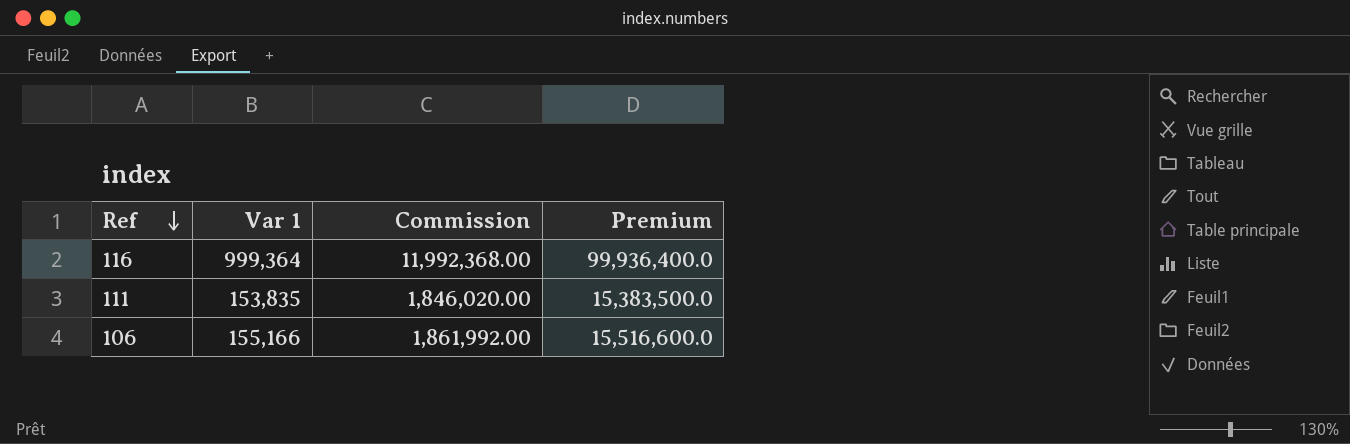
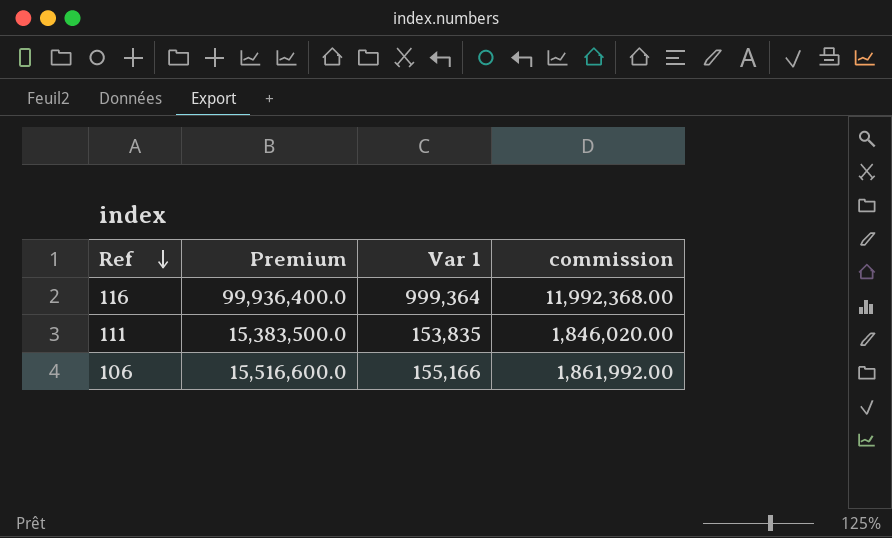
column Premium | position: 4 -> 2
column name: Commission -> commission

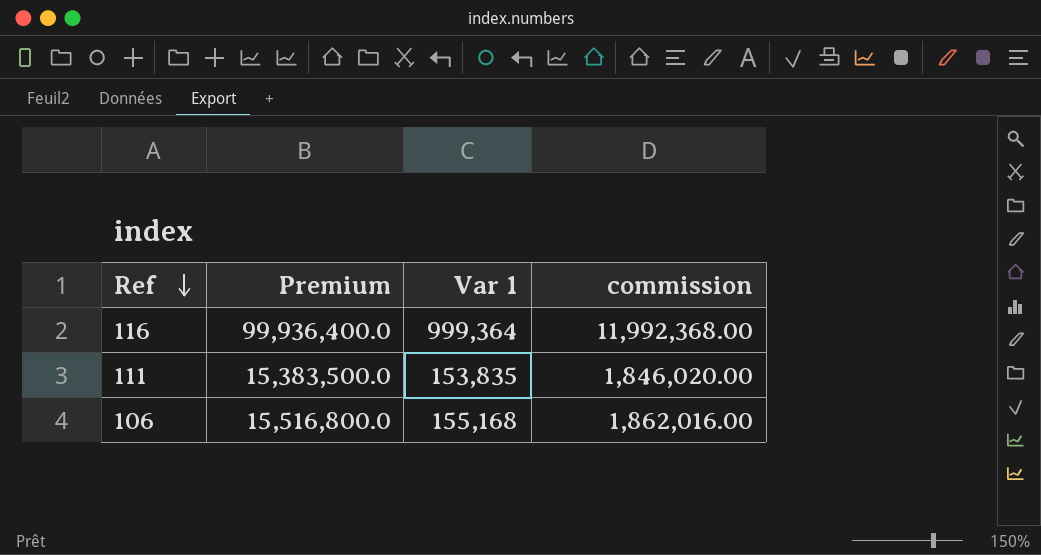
106 | Premium: 15,516,600.0 -> 15,516,800.0
106 | Var 1: 155,166 -> 155,168
106 | commission: 1,861,992.00 -> 1,862,016.00

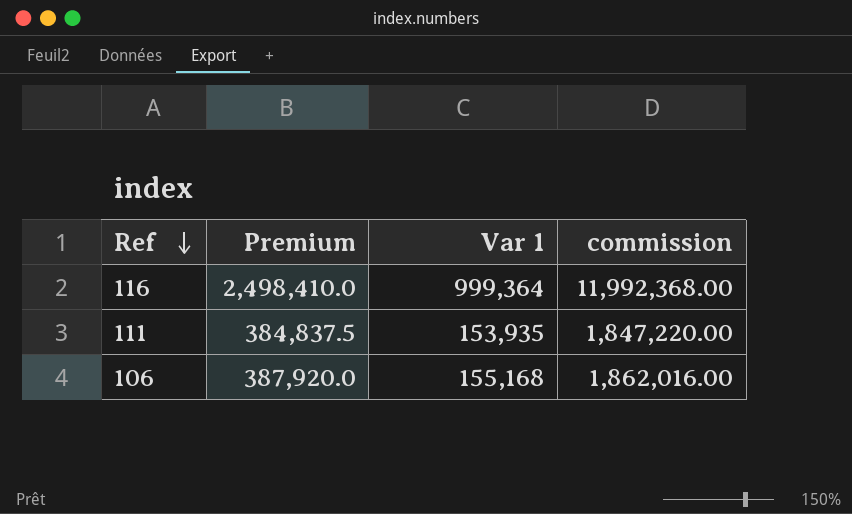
column Premium | formula: [Var 1] * 100 -> [Var 1] * 2.5
111 | Var 1: 153,835 -> 153,935
111 | commission: 1,846,020.00 -> 1,847,220.00

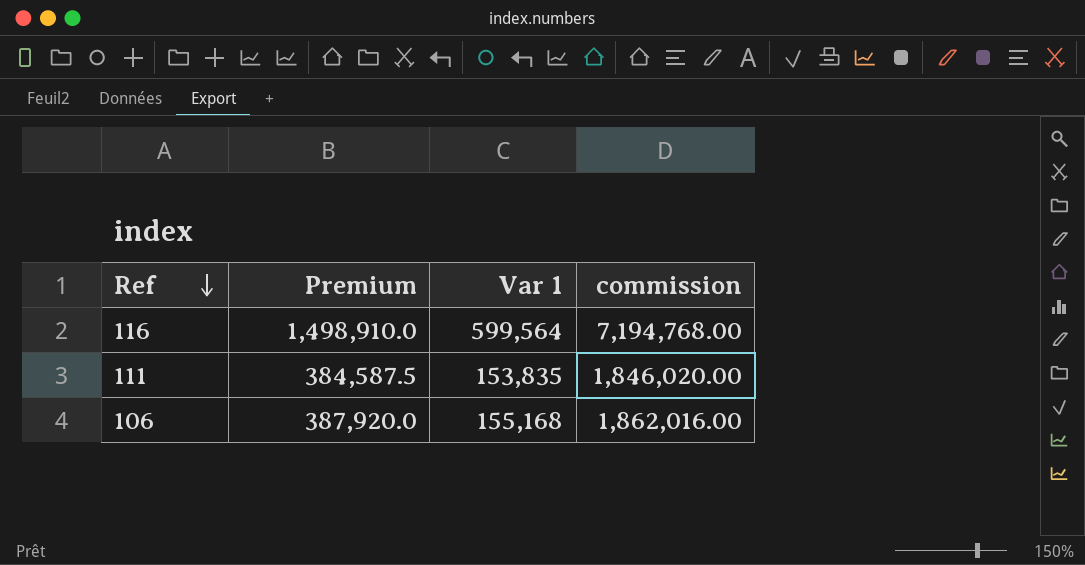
116 | Premium: 2,498,410.0 -> 1,498,910.0
116 | Var 1: 999,364 -> 599,564
116 | commission: 11,992,368.00 -> 7,194,768.00
111 | Premium: 384,837.5 -> 384,587.5
111 | Var 1: 153,935 -> 153,835
111 | commission: 1,847,220.00 -> 1,846,020.00

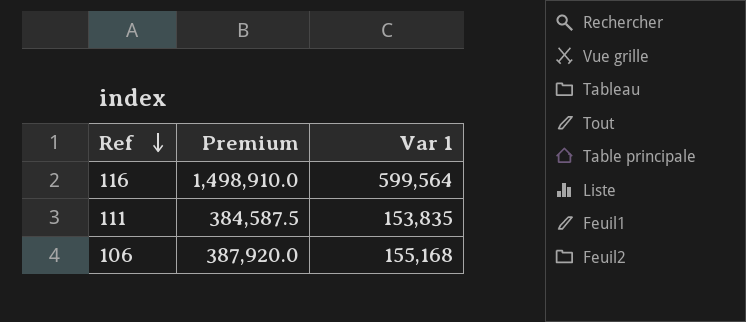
column commission | formula: [Var 1] * 12 -> none

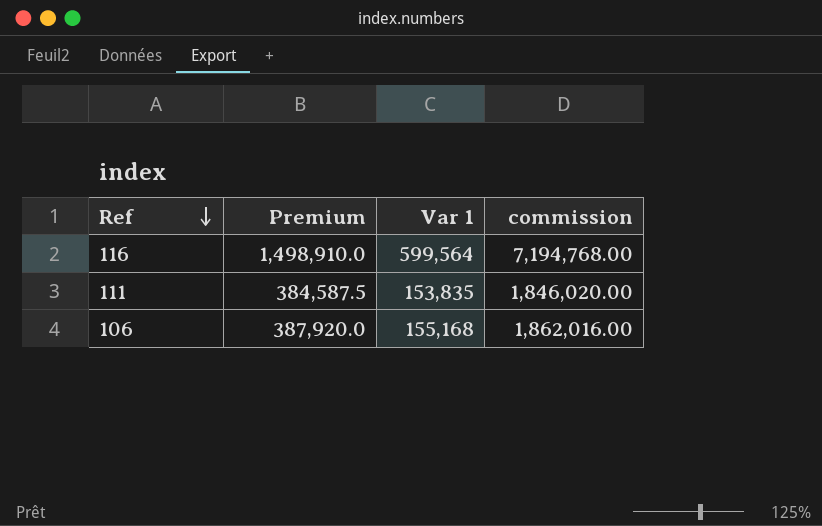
column commission | formula: none -> [Var 1] * 12

